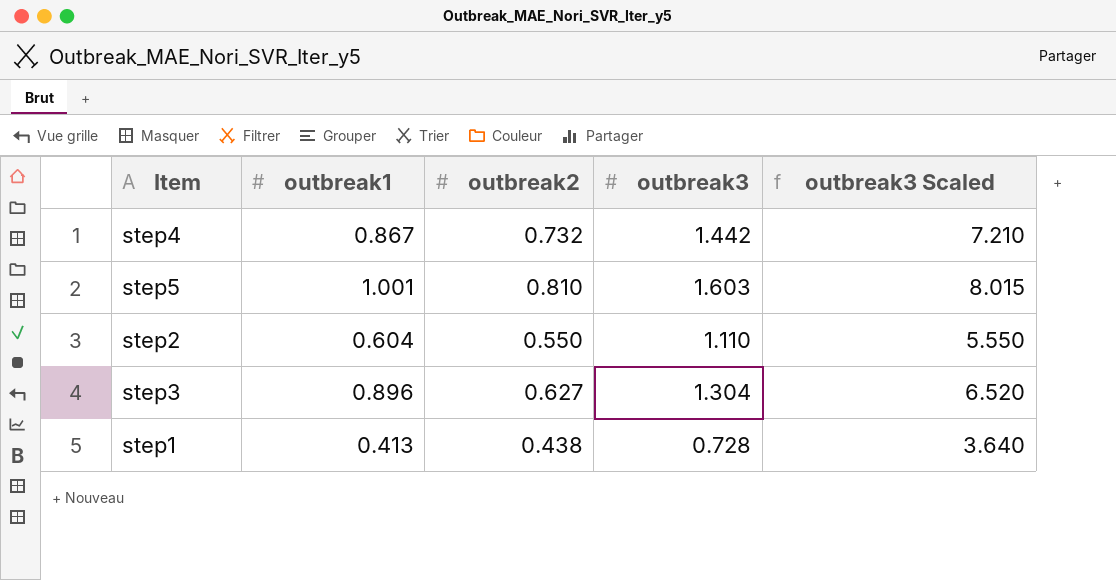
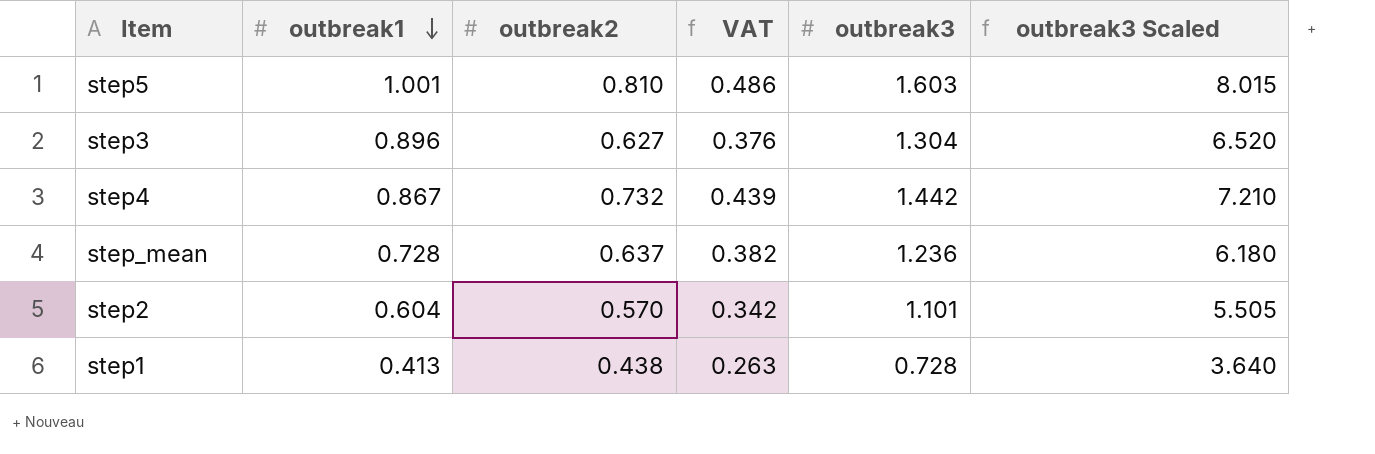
row order: none -> outbreak1 descending
column VAT | formula: none -> [outbreak2] * 0.6
row step_mean: none -> 0.728 | 0.637 | 0.382 | 1.236 | 6.180
step2 | outbreak2: 0.550 -> 0.570
step2 | outbreak3: 1.110 -> 1.101
step2 | outbreak3 Scaled: 5.550 -> 5.505

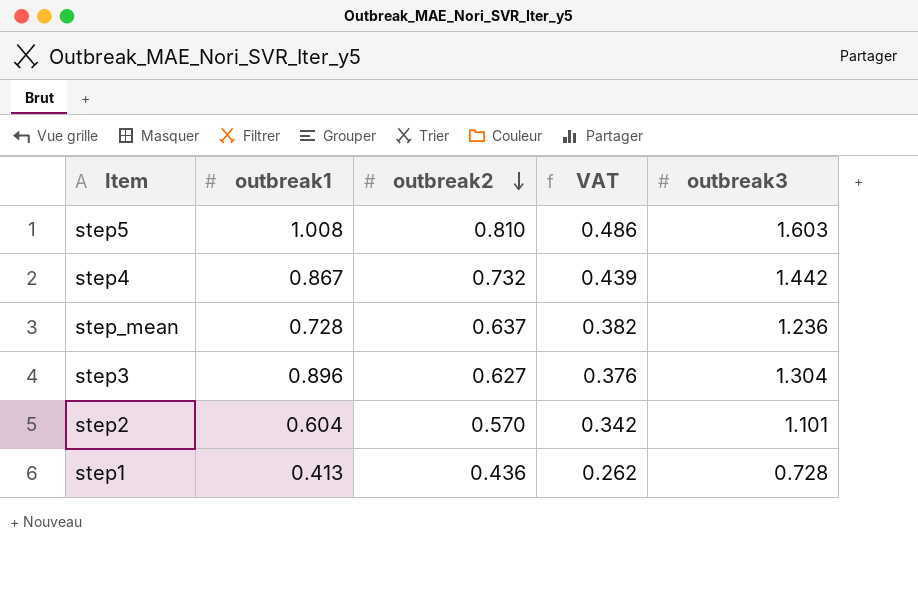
row order: outbreak1 descending -> outbreak2 descending
column outbreak3 Scaled | formula: [outbreak3] * 5 -> none
step5 | outbreak1: 1.001 -> 1.008
step1 | outbreak2: 0.438 -> 0.436
step1 | VAT: 0.263 -> 0.262

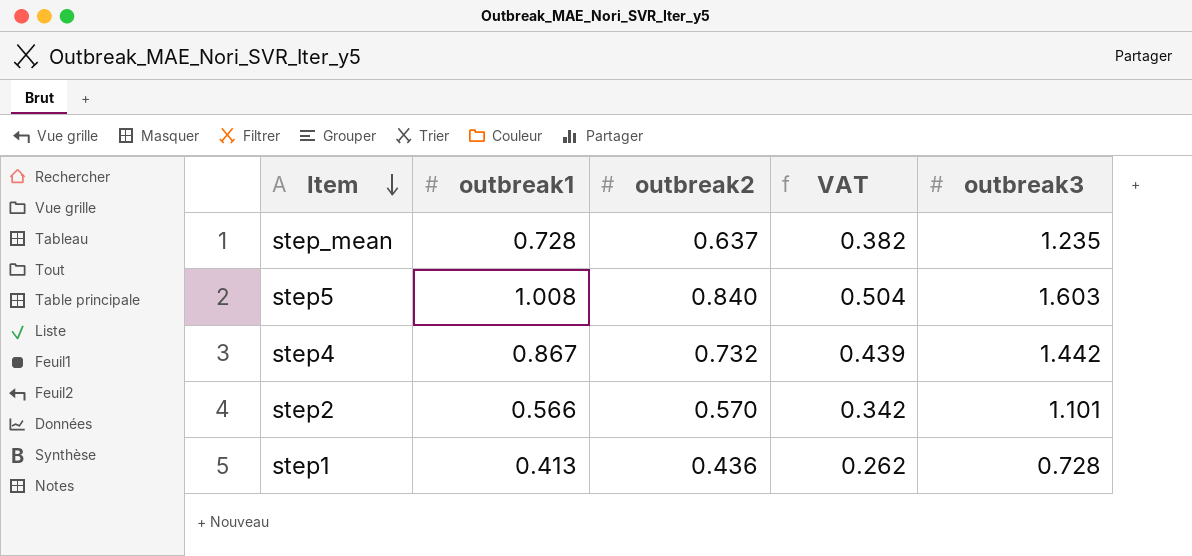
row order: outbreak2 descending -> Item descending
row step3: 0.896 | 0.627 | 0.376 | 1.304 -> none
step_mean | outbreak3: 1.236 -> 1.235
step5 | outbreak2: 0.810 -> 0.840
step5 | VAT: 0.486 -> 0.504
step2 | outbreak1: 0.604 -> 0.566

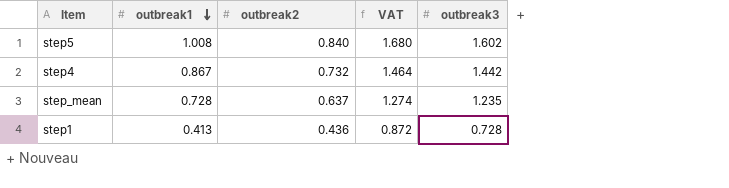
row order: Item descending -> outbreak1 descending
column VAT | formula: [outbreak2] * 0.6 -> [outbreak2] * 2
row step2: 0.566 | 0.570 | 0.342 | 1.101 -> none
step5 | outbreak3: 1.603 -> 1.602

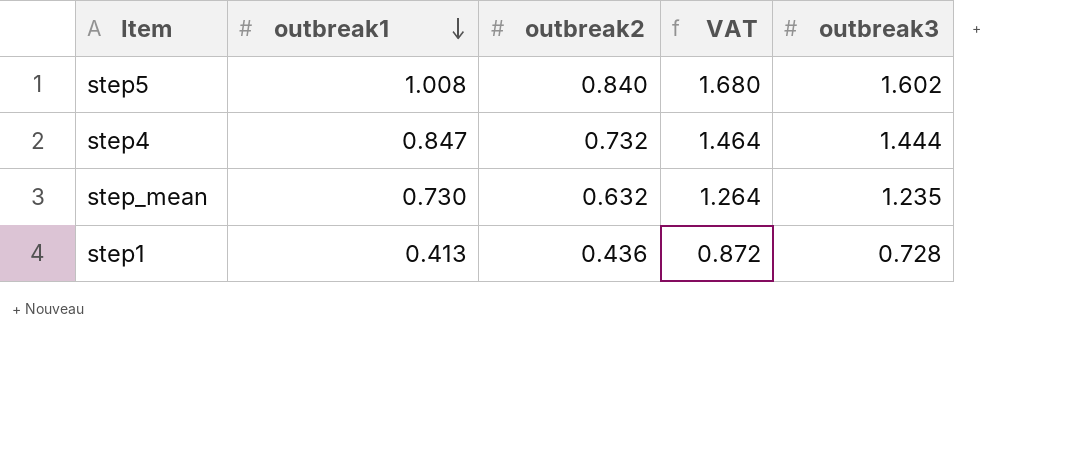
step4 | outbreak1: 0.867 -> 0.847
step4 | outbreak3: 1.442 -> 1.444
step_mean | outbreak1: 0.728 -> 0.730
step_mean | outbreak2: 0.637 -> 0.632
step_mean | VAT: 1.274 -> 1.264

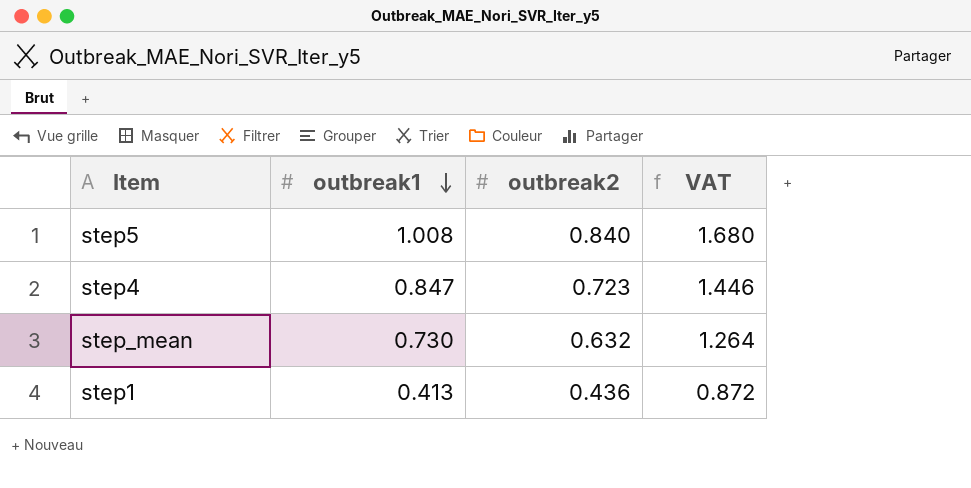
column outbreak3 | position: 5 -> none
step4 | outbreak2: 0.732 -> 0.723
step4 | VAT: 1.464 -> 1.446

